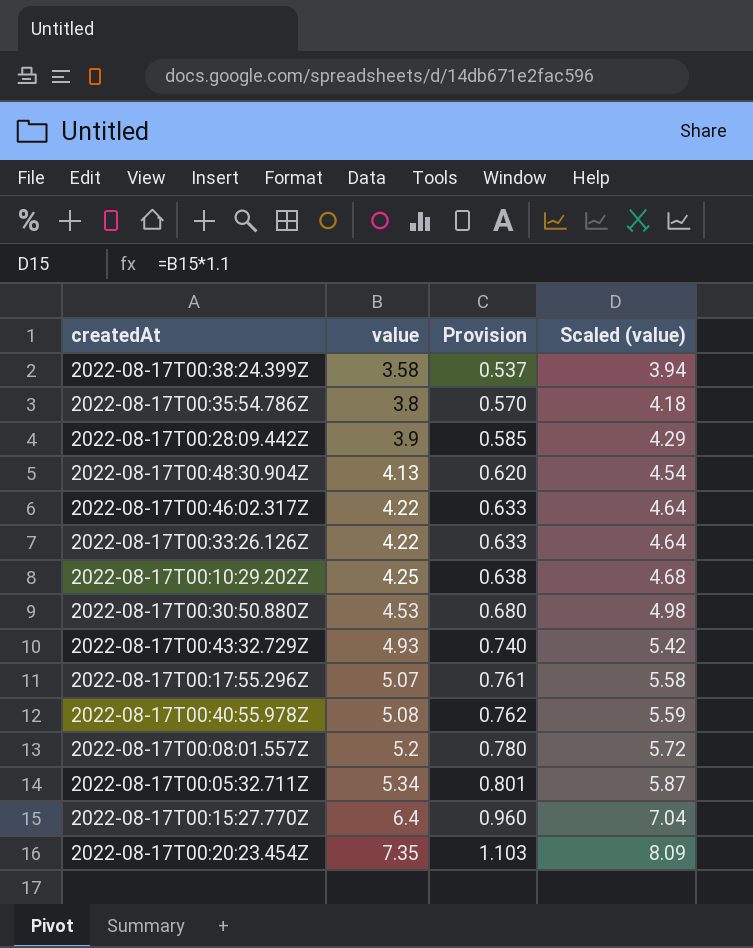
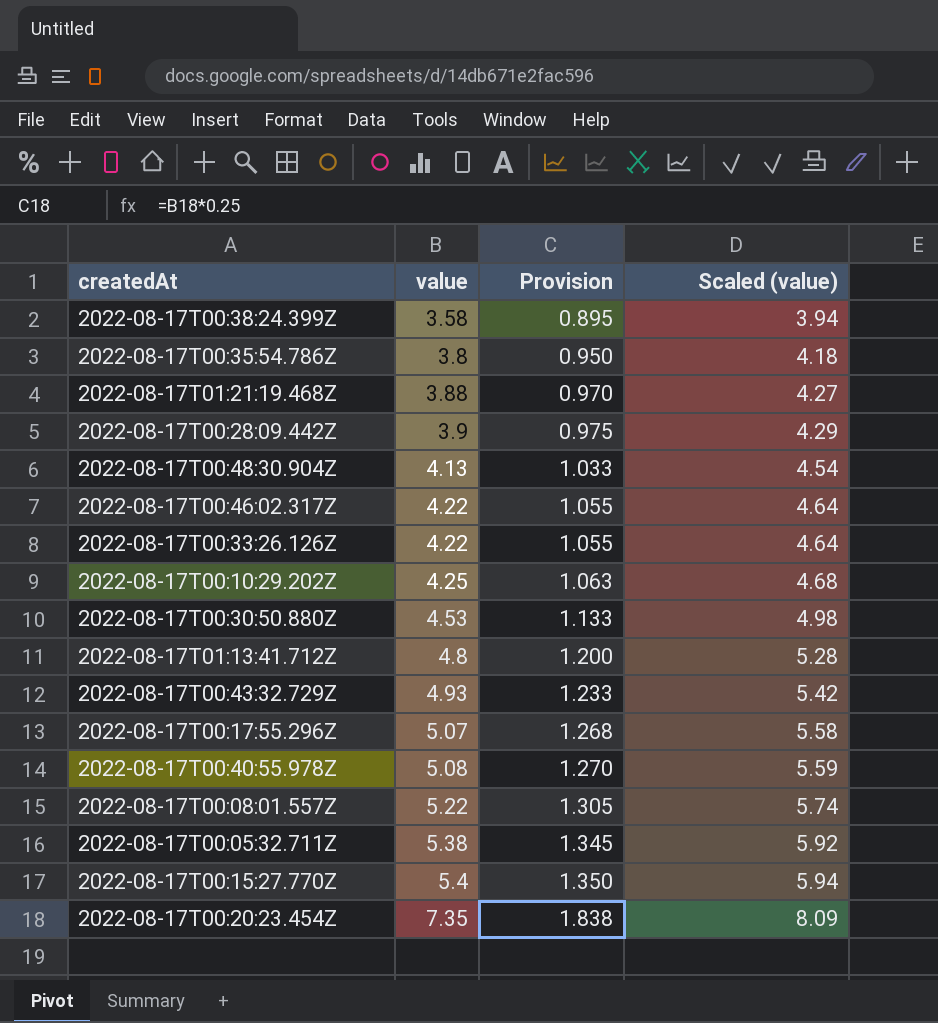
column Provision | formula: [value] * 0.15 -> [value] * 0.25
row 2022-08-17T01:21:19.468Z: none -> 3.88 | 0.970 | 4.27
row 2022-08-17T01:13:41.712Z: none -> 4.8 | 1.200 | 5.28
2022-08-17T00:08:01.557Z | value: 5.2 -> 5.22
2022-08-17T00:08:01.557Z | Scaled (value): 5.72 -> 5.74
2022-08-17T00:05:32.711Z | value: 5.34 -> 5.38
2022-08-17T00:05:32.711Z | Scaled (value): 5.87 -> 5.92
2022-08-17T00:15:27.770Z | value: 6.4 -> 5.4
2022-08-17T00:15:27.770Z | Scaled (value): 7.04 -> 5.94

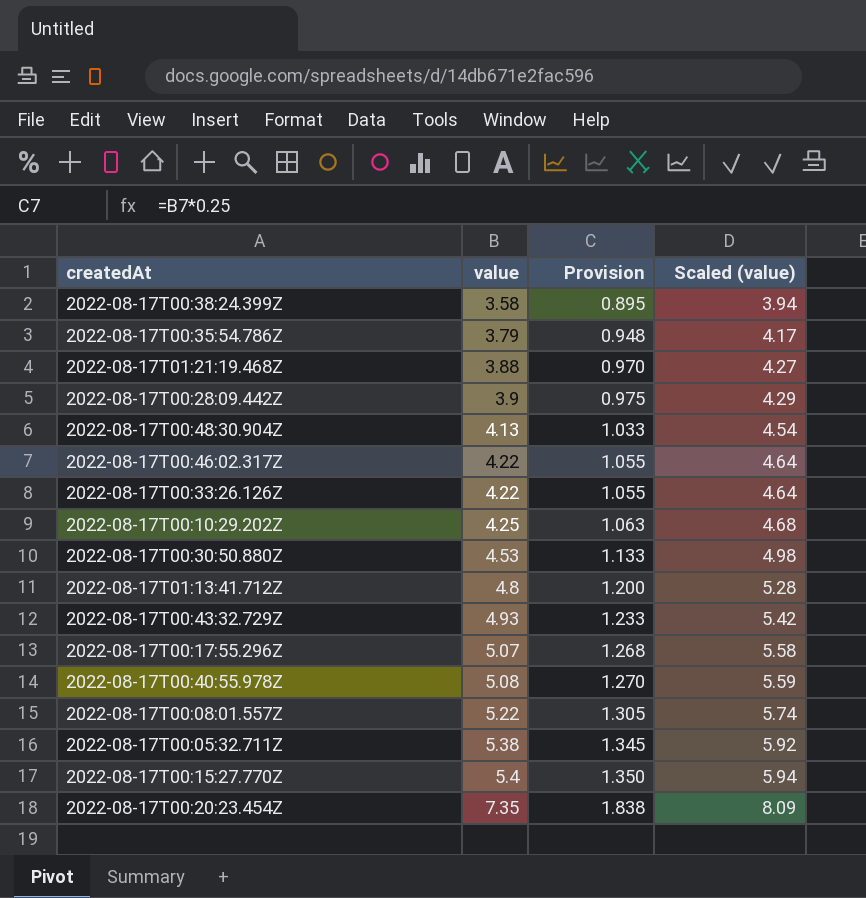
2022-08-17T00:35:54.786Z | value: 3.8 -> 3.79
2022-08-17T00:35:54.786Z | Provision: 0.950 -> 0.948
2022-08-17T00:35:54.786Z | Scaled (value): 4.18 -> 4.17

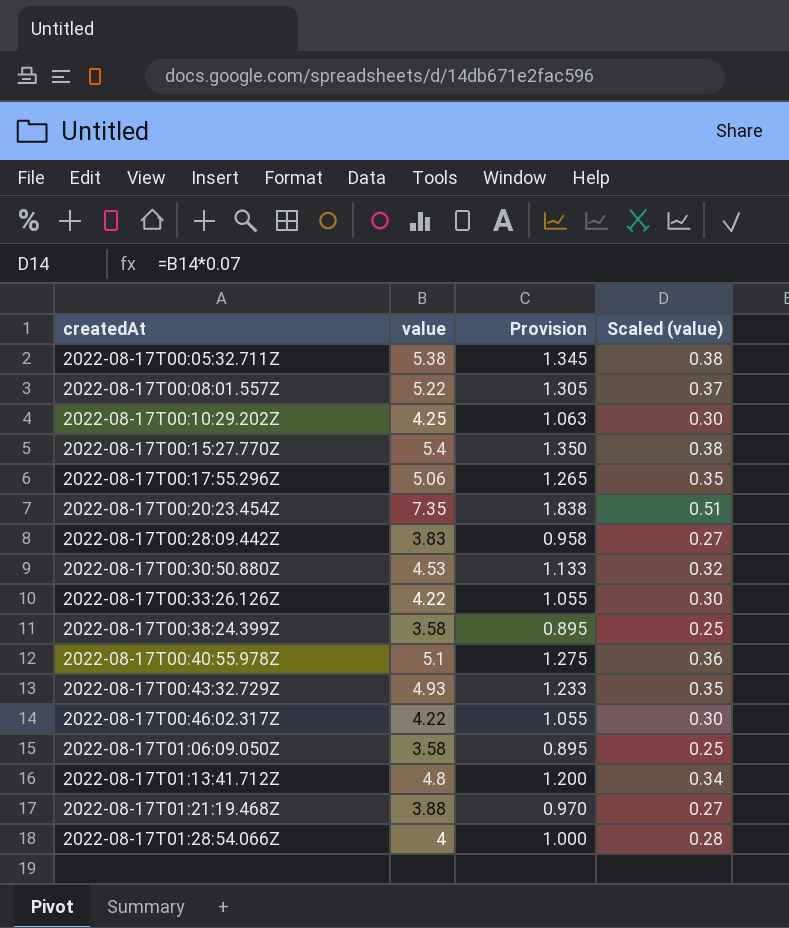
row order: value ascending -> createdAt ascending
column Scaled (value) | formula: [value] * 1.1 -> [value] * 0.07
row 2022-08-17T00:35:54.786Z: 3.79 | 0.948 | 4.17 -> none
row 2022-08-17T00:48:30.904Z: 4.13 | 1.033 | 4.54 -> none
2022-08-17T00:17:55.296Z | value: 5.07 -> 5.06
2022-08-17T00:17:55.296Z | Provision: 1.268 -> 1.265
2022-08-17T00:28:09.442Z | value: 3.9 -> 3.83
2022-08-17T00:28:09.442Z | Provision: 0.975 -> 0.958
2022-08-17T00:40:55.978Z | value: 5.08 -> 5.1
2022-08-17T00:40:55.978Z | Provision: 1.270 -> 1.275
row 2022-08-17T01:06:09.050Z: none -> 3.58 | 0.895 | 0.25
row 2022-08-17T01:28:54.066Z: none -> 4 | 1.000 | 0.28

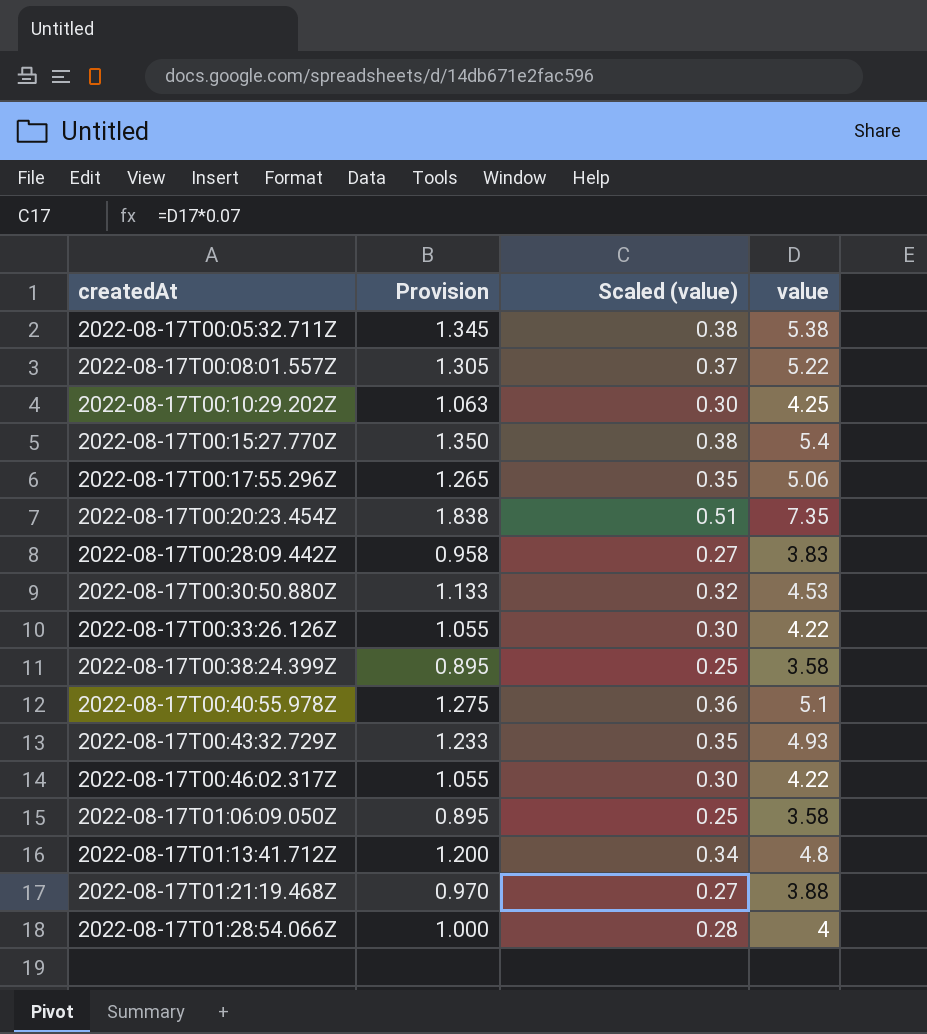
column value | position: 2 -> 4

